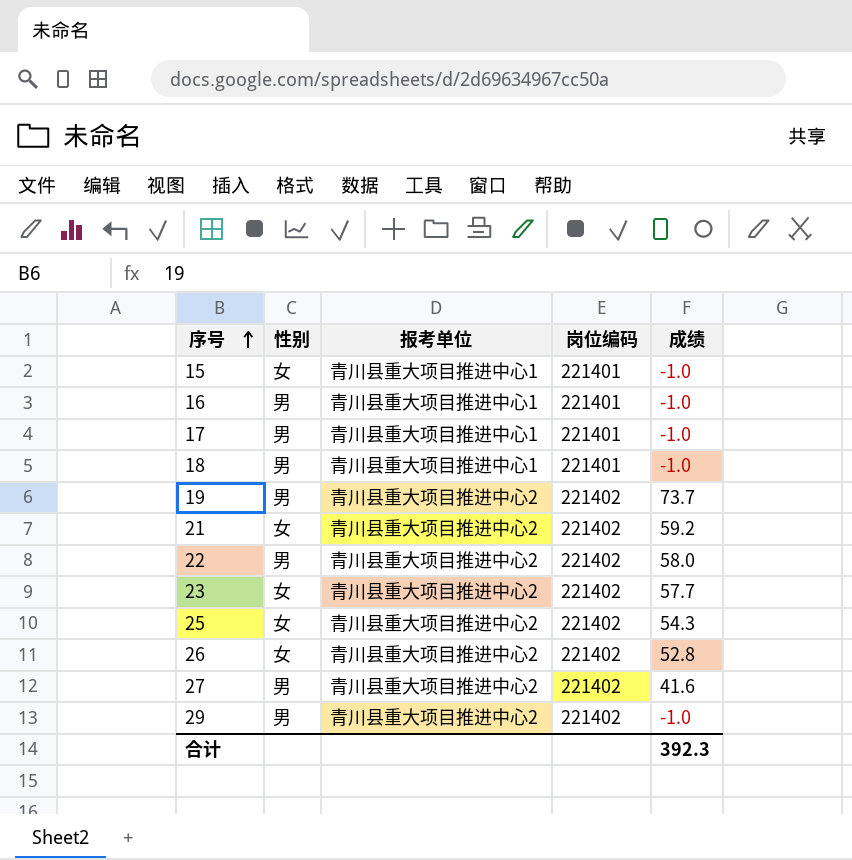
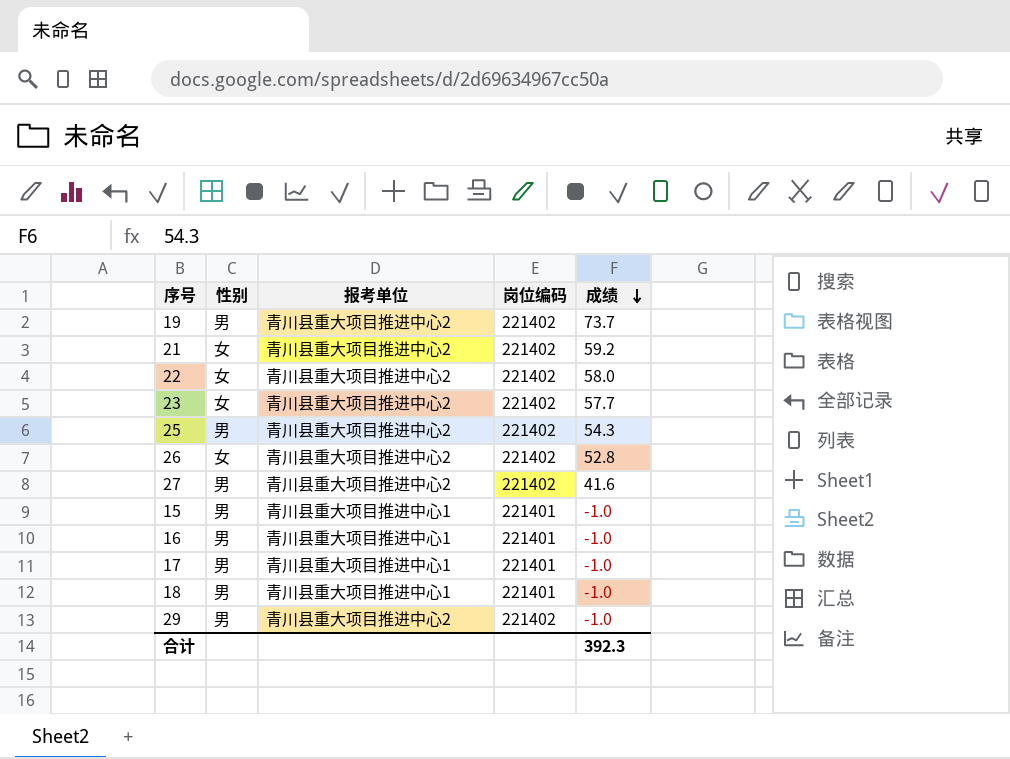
row order: 序号 ascending -> 成绩 descending
22 | 性别: 男 -> 女
25 | 性别: 女 -> 男
15 | 性别: 女 -> 男

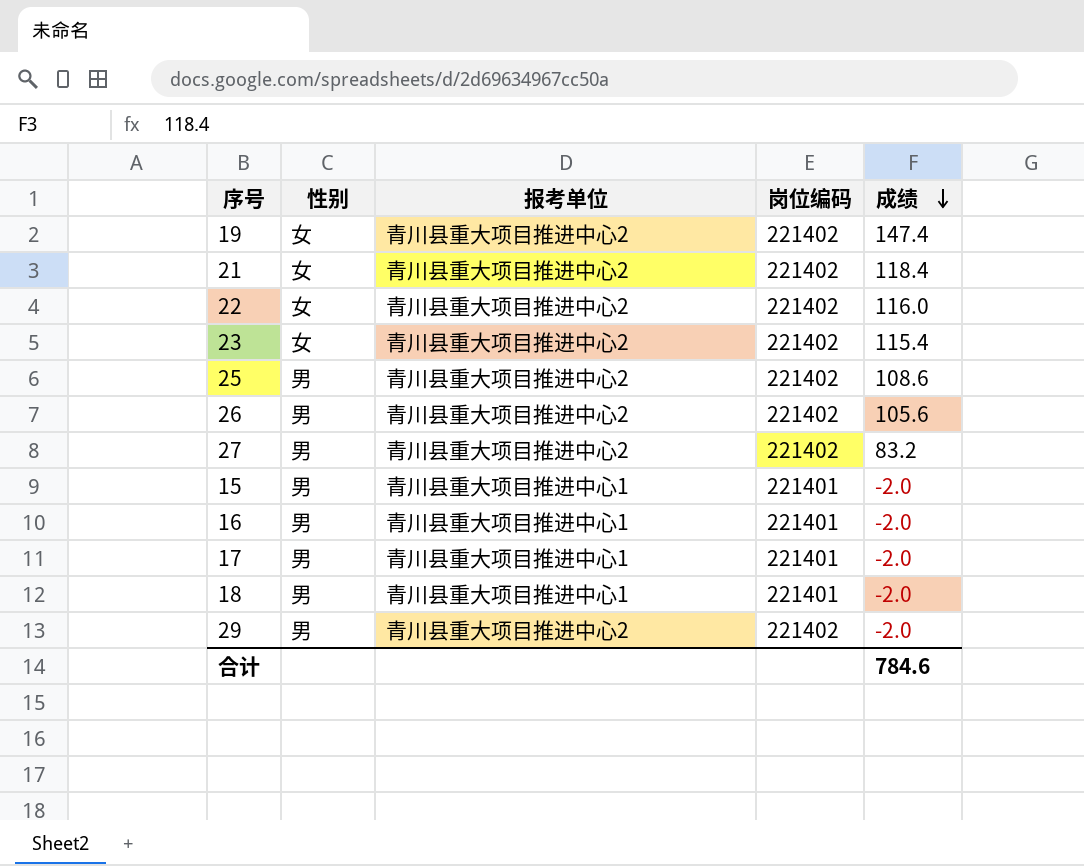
19 | 性别: 男 -> 女
19 | 成绩: 73.7 -> 147.4
21 | 成绩: 59.2 -> 118.4
22 | 成绩: 58.0 -> 116.0
23 | 成绩: 57.7 -> 115.4
25 | 成绩: 54.3 -> 108.6
26 | 性别: 女 -> 男
26 | 成绩: 52.8 -> 105.6
27 | 成绩: 41.6 -> 83.2
15 | 成绩: -1.0 -> -2.0
16 | 成绩: -1.0 -> -2.0
17 | 成绩: -1.0 -> -2.0
18 | 成绩: -1.0 -> -2.0
29 | 成绩: -1.0 -> -2.0
合计 | 成绩: 392.3 -> 784.6

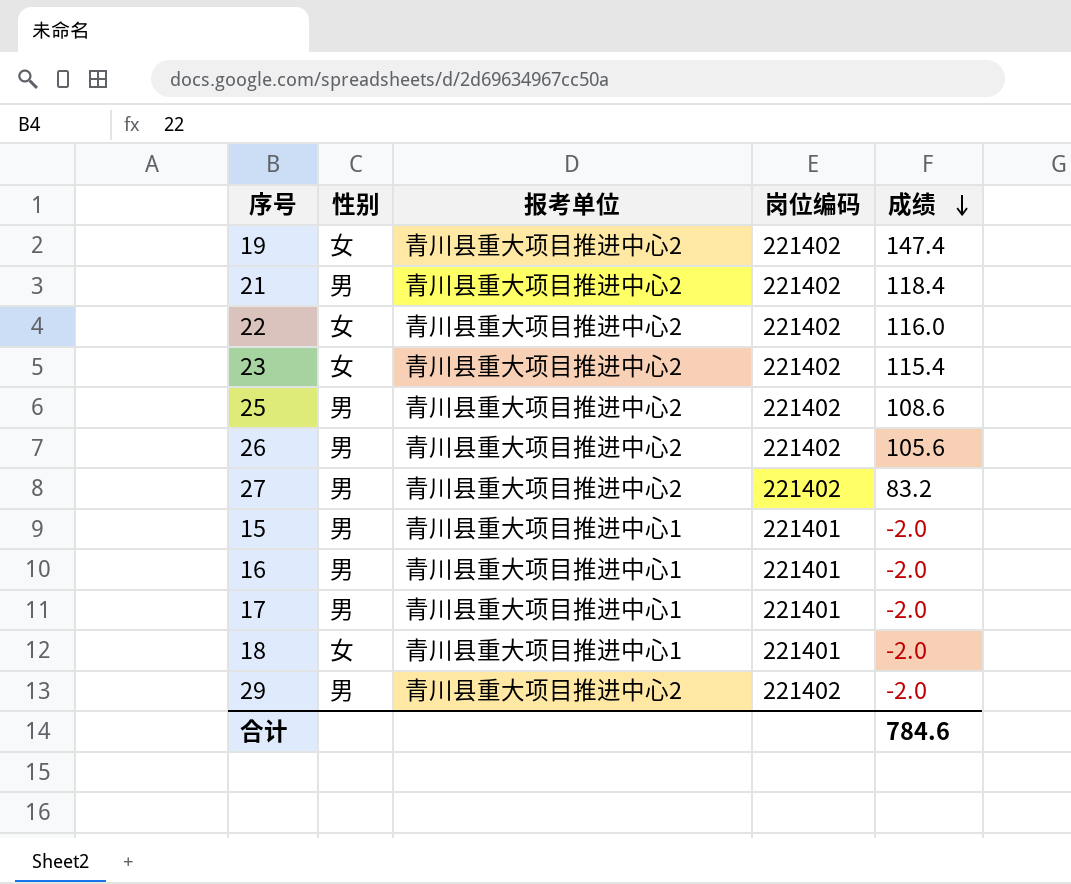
21 | 性别: 女 -> 男
18 | 性别: 男 -> 女

